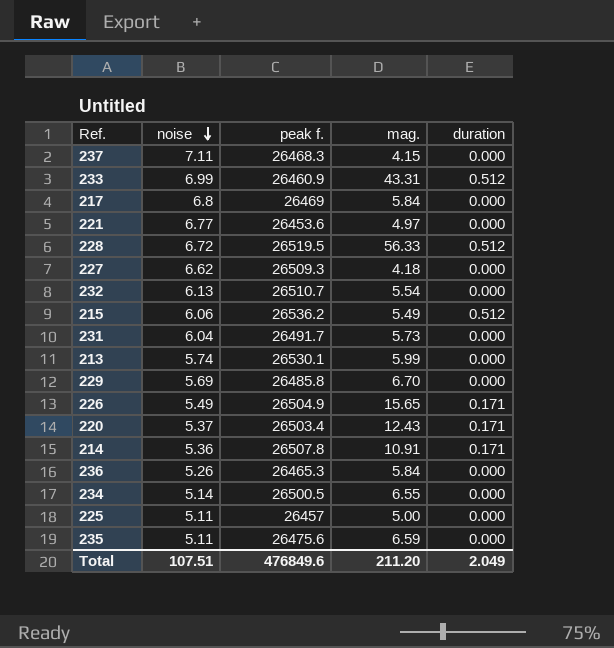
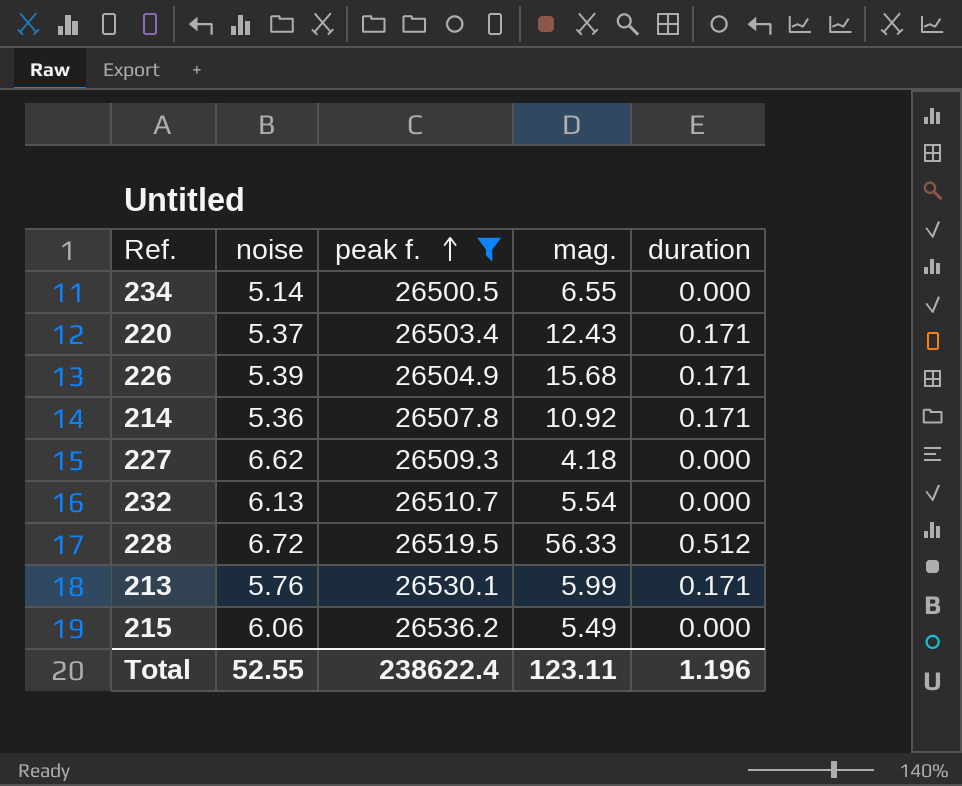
filter: none -> peak f. >= 26500.5
row order: noise descending -> peak f. ascending
226 | noise: 5.49 -> 5.39
226 | mag.: 15.65 -> 15.68
214 | mag.: 10.91 -> 10.92
213 | noise: 5.74 -> 5.76
213 | duration: 0.000 -> 0.171
215 | duration: 0.512 -> 0.000
Total | noise: 107.51 -> 52.55
Total | peak f.: 476849.6 -> 238622.4
Total | mag.: 211.20 -> 123.11
Total | duration: 2.049 -> 1.196

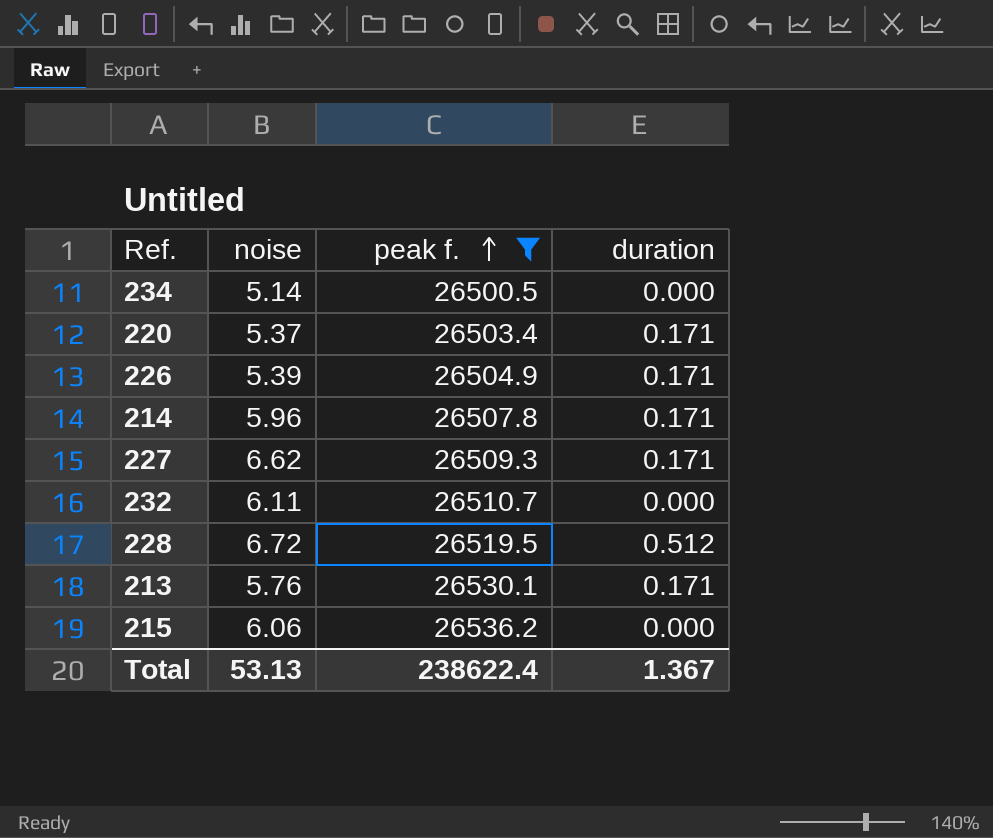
column mag. | position: 4 -> none
214 | noise: 5.36 -> 5.96
227 | duration: 0.000 -> 0.171
232 | noise: 6.13 -> 6.11
Total | noise: 52.55 -> 53.13
Total | duration: 1.196 -> 1.367

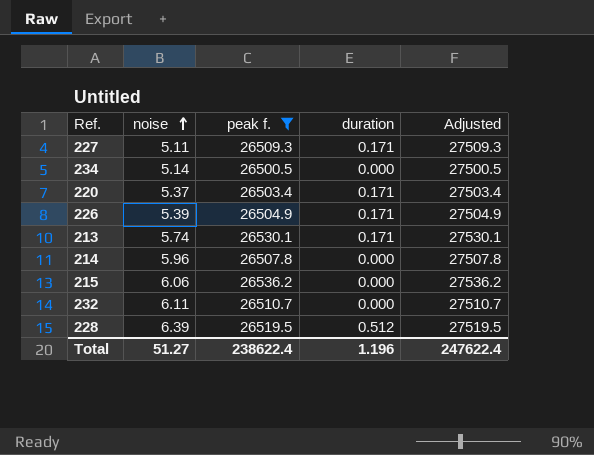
row order: peak f. ascending -> noise ascending
column Adjusted | formula: none -> [peak f.] + 1000
227 | noise: 6.62 -> 5.11
213 | noise: 5.76 -> 5.74
214 | duration: 0.171 -> 0.000
228 | noise: 6.72 -> 6.39
Total | noise: 53.13 -> 51.27
Total | duration: 1.367 -> 1.196

